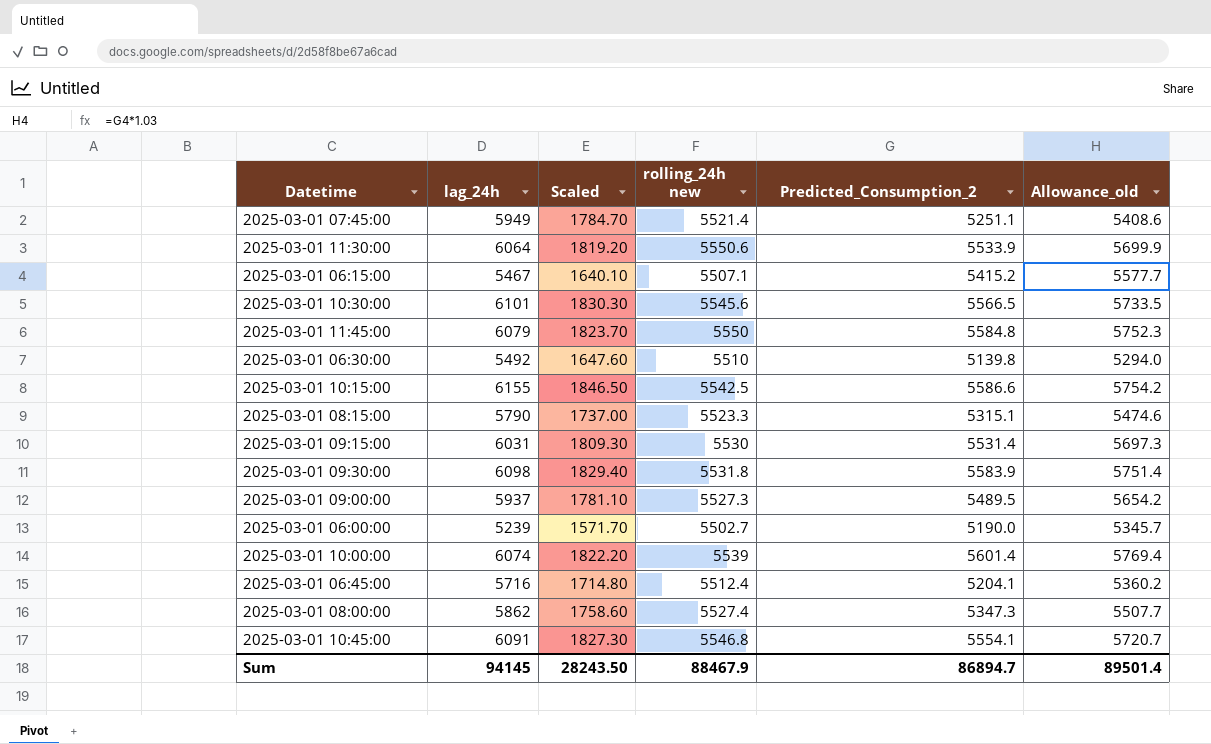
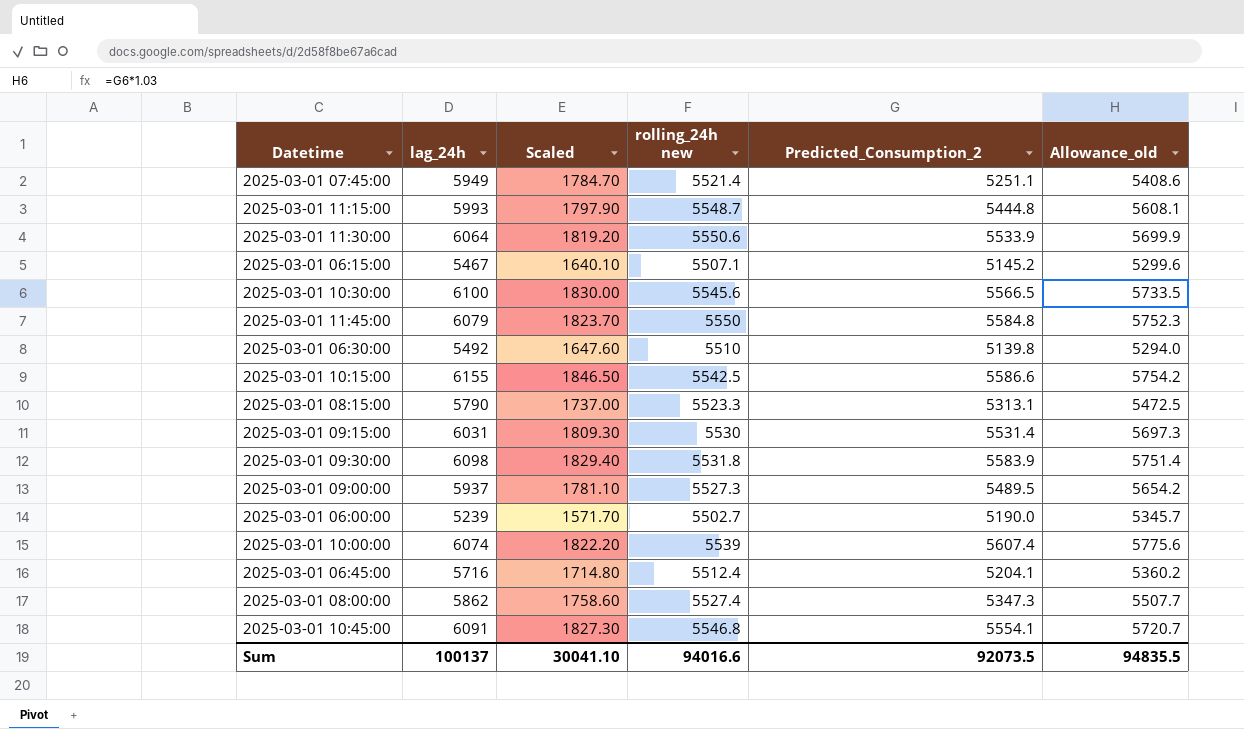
row 2025-03-01 11:15:00: none -> 5993 | 1797.90 | 5548.7 | 5444.8 | 5608.1
2025-03-01 06:15:00 | Predicted_Consumption_2: 5415.2 -> 5145.2
2025-03-01 06:15:00 | Allowance_old: 5577.7 -> 5299.6
2025-03-01 10:30:00 | lag_24h: 6101 -> 6100
2025-03-01 10:30:00 | Scaled: 1830.30 -> 1830.00
2025-03-01 08:15:00 | Predicted_Consumption_2: 5315.1 -> 5313.1
2025-03-01 08:15:00 | Allowance_old: 5474.6 -> 5472.5
2025-03-01 10:00:00 | Predicted_Consumption_2: 5601.4 -> 5607.4
2025-03-01 10:00:00 | Allowance_old: 5769.4 -> 5775.6
Sum | lag_24h: 94145 -> 100137
Sum | Scaled: 28243.50 -> 30041.10
Sum | rolling_24h new: 88467.9 -> 94016.6
Sum | Predicted_Consumption_2: 86894.7 -> 92073.5
Sum | Allowance_old: 89501.4 -> 94835.5

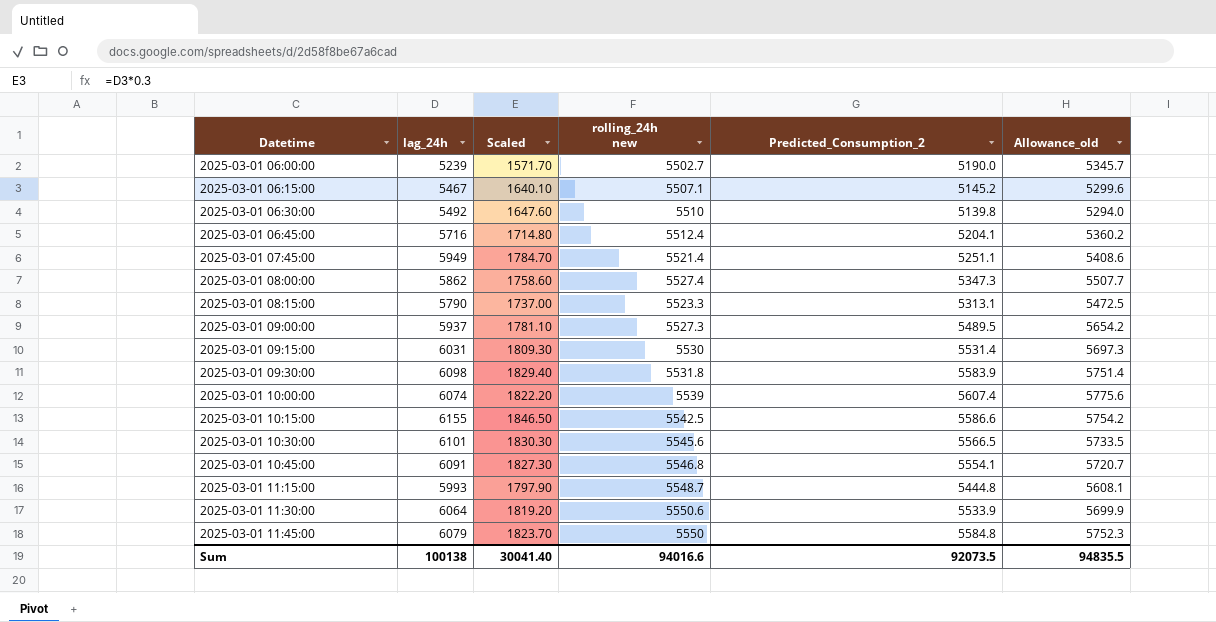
row order: none -> Datetime ascending
2025-03-01 10:30:00 | lag_24h: 6100 -> 6101
2025-03-01 10:30:00 | Scaled: 1830.00 -> 1830.30
Sum | lag_24h: 100137 -> 100138
Sum | Scaled: 30041.10 -> 30041.40

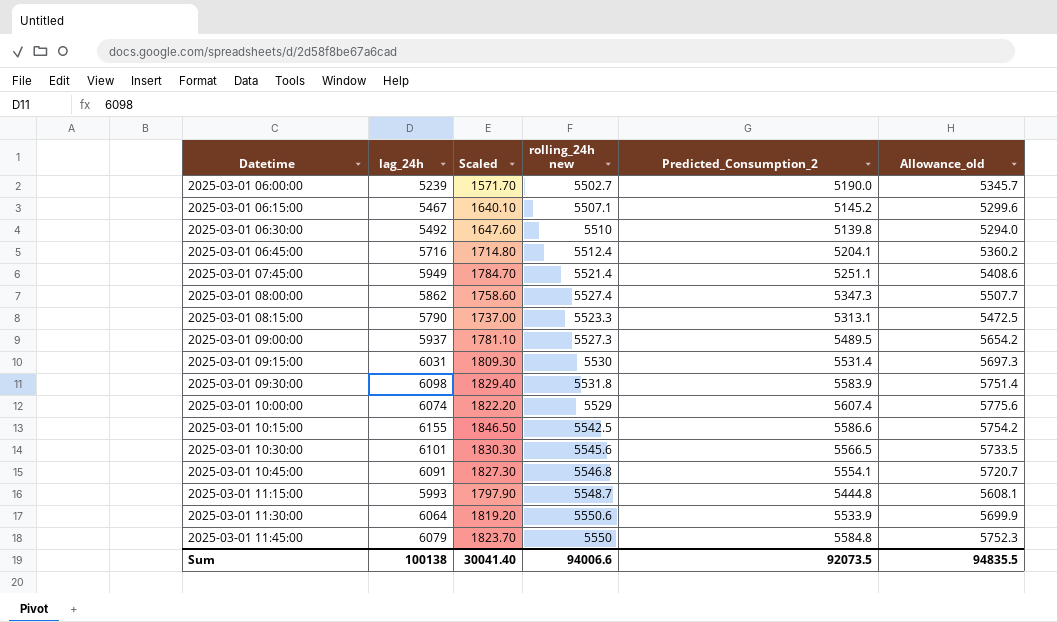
2025-03-01 10:00:00 | rolling_24h new: 5539 -> 5529
Sum | rolling_24h new: 94016.6 -> 94006.6

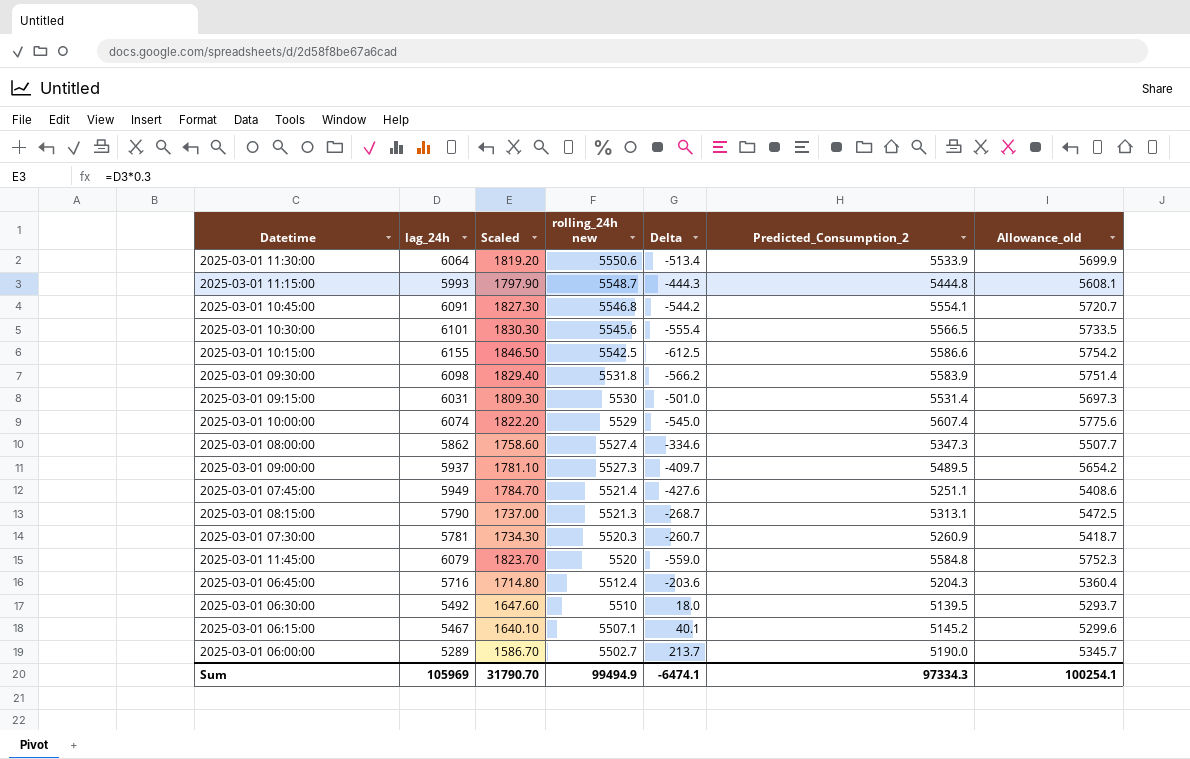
row order: Datetime ascending -> rolling_24h new descending
column Delta | formula: none -> [rolling_24h new] - [lag_24h]
2025-03-01 08:15:00 | rolling_24h new: 5523.3 -> 5521.3
row 2025-03-01 07:30:00: none -> 5781 | 1734.30 | 5520.3 | -260.7 | 5260.9 | 5418.7
2025-03-01 11:45:00 | rolling_24h new: 5550 -> 5520
2025-03-01 06:45:00 | Predicted_Consumption_2: 5204.1 -> 5204.3
2025-03-01 06:45:00 | Allowance_old: 5360.2 -> 5360.4
2025-03-01 06:30:00 | Predicted_Consumption_2: 5139.8 -> 5139.5
2025-03-01 06:30:00 | Allowance_old: 5294.0 -> 5293.7
2025-03-01 06:00:00 | lag_24h: 5239 -> 5289
2025-03-01 06:00:00 | Scaled: 1571.70 -> 1586.70
Sum | lag_24h: 100138 -> 105969
Sum | Scaled: 30041.40 -> 31790.70
Sum | rolling_24h new: 94006.6 -> 99494.9
Sum | Predicted_Consumption_2: 92073.5 -> 97334.3
Sum | Allowance_old: 94835.5 -> 100254.1

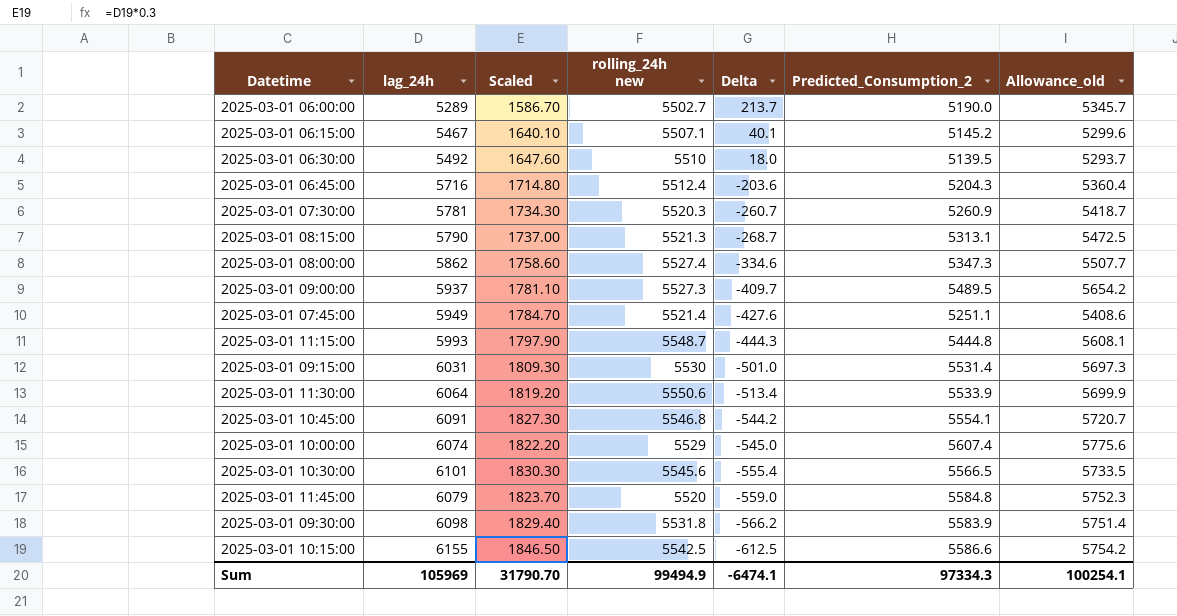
row order: rolling_24h new descending -> Delta descending

